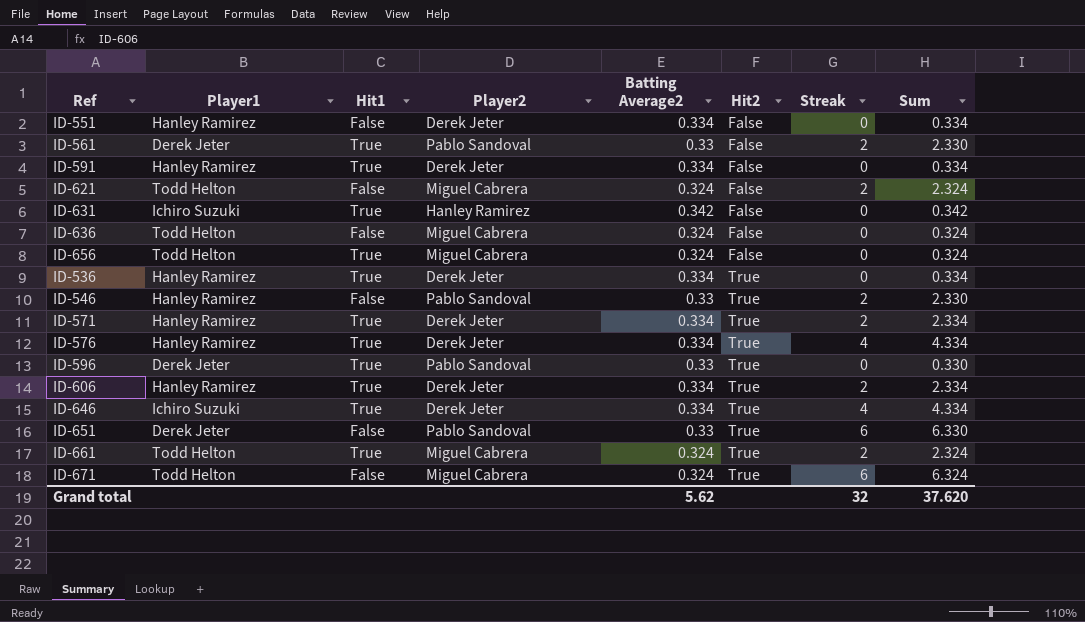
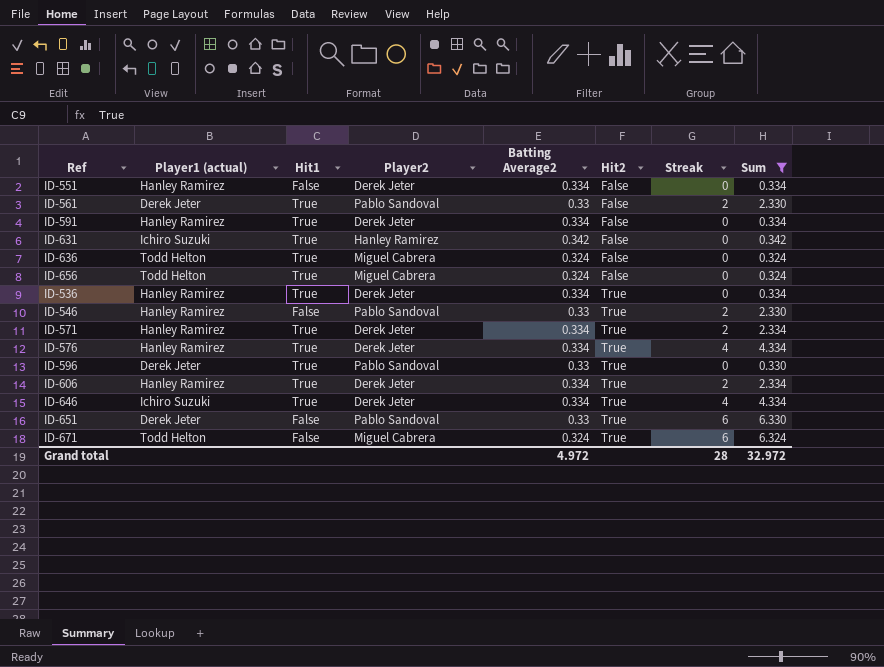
filter: none -> Sum != 2.324
column name: Player1 -> Player1 (actual)
ID-636 | Hit1: False -> True
Grand total | Batting Average2: 5.62 -> 4.972
Grand total | Streak: 32 -> 28
Grand total | Sum: 37.620 -> 32.972

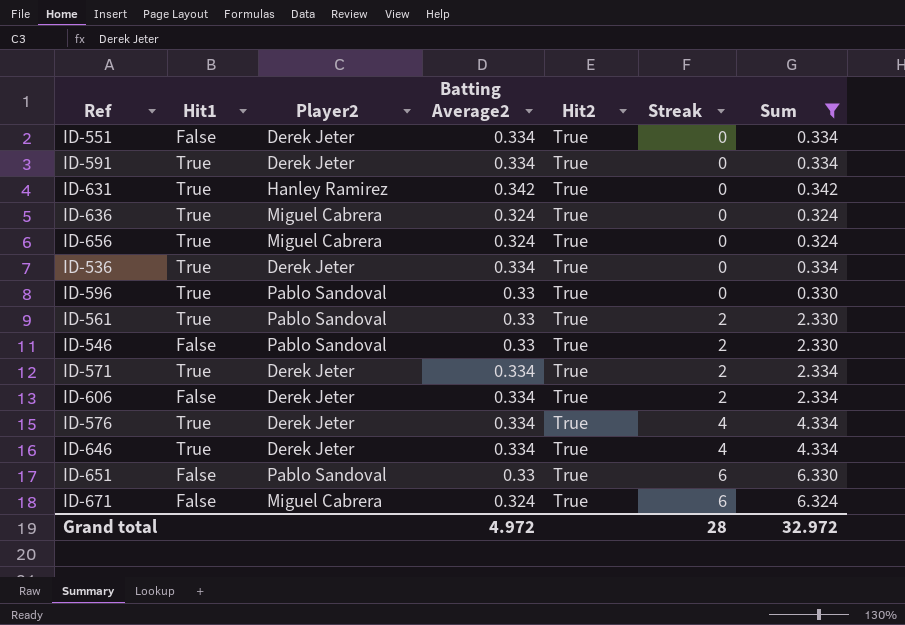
row order: Hit2 ascending -> Streak ascending
column Player1 (actual) | position: 2 -> none
ID-551 | Hit2: False -> True
ID-591 | Hit2: False -> True
ID-631 | Hit2: False -> True
ID-636 | Hit2: False -> True
ID-656 | Hit2: False -> True
ID-561 | Hit2: False -> True
ID-606 | Hit1: True -> False

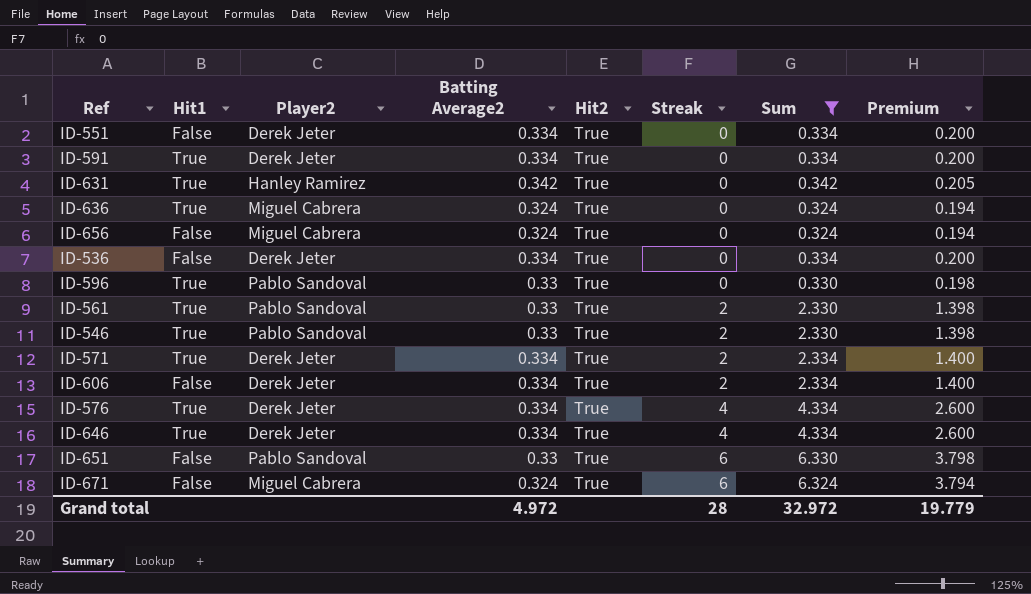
column Premium | formula: none -> [Sum] * 0.6
ID-656 | Hit1: True -> False
ID-536 | Hit1: True -> False
ID-546 | Hit1: False -> True

